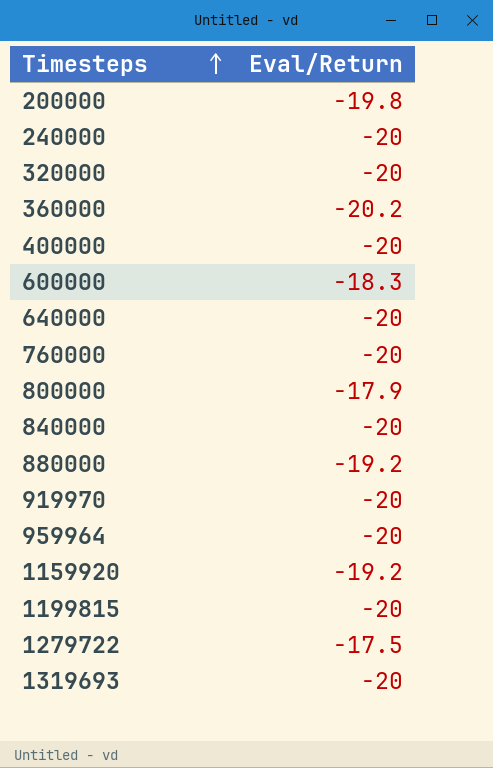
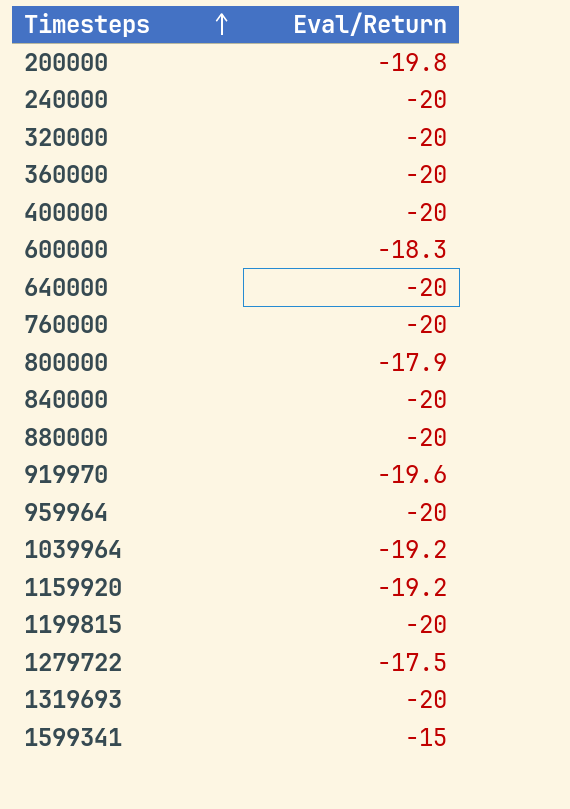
360000 | Eval/Return: -20.2 -> -20
880000 | Eval/Return: -19.2 -> -20
919970 | Eval/Return: -20 -> -19.6
row 1039964: none -> -19.2
row 1599341: none -> -15

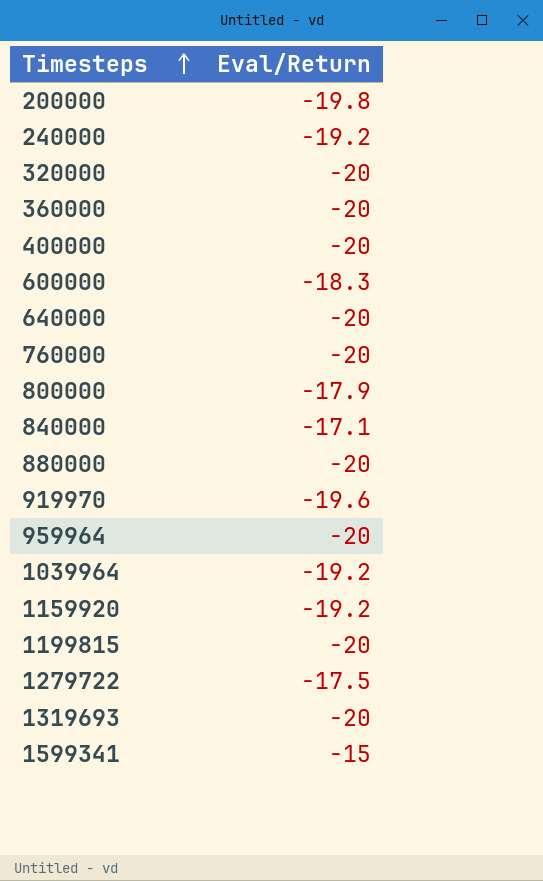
240000 | Eval/Return: -20 -> -19.2
840000 | Eval/Return: -20 -> -17.1

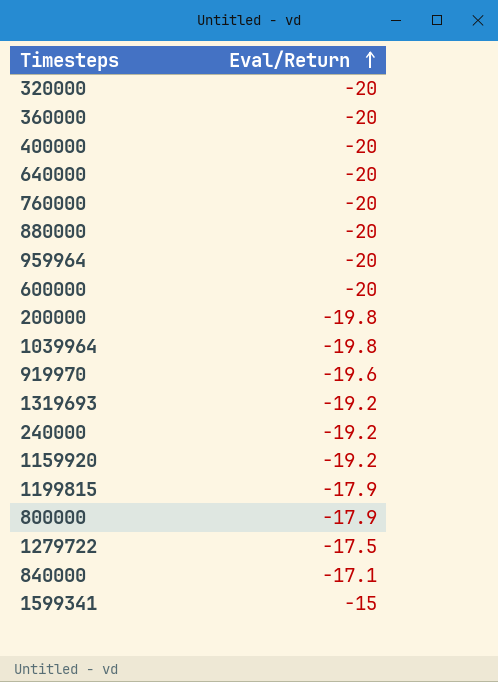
row order: Timesteps ascending -> Eval/Return ascending
600000 | Eval/Return: -18.3 -> -20
1039964 | Eval/Return: -19.2 -> -19.8
1319693 | Eval/Return: -20 -> -19.2
1199815 | Eval/Return: -20 -> -17.9

